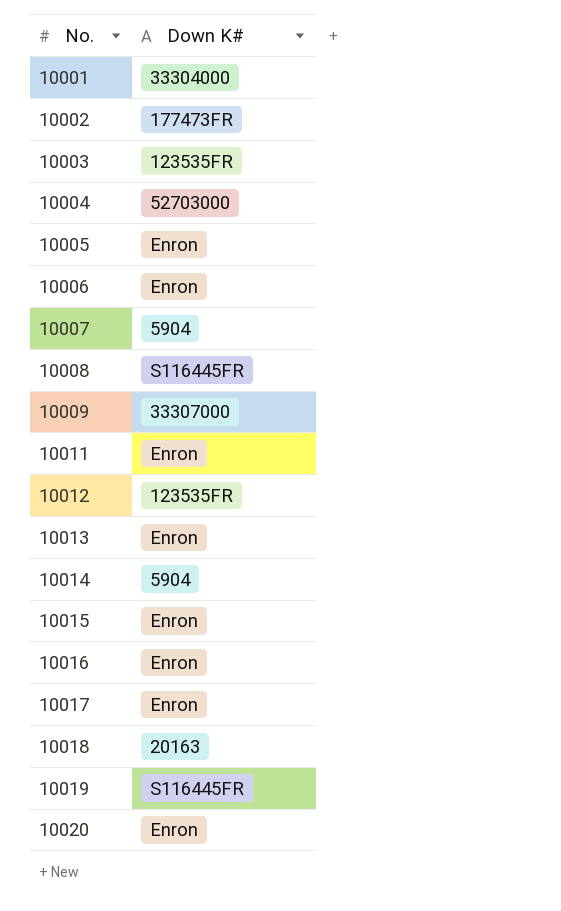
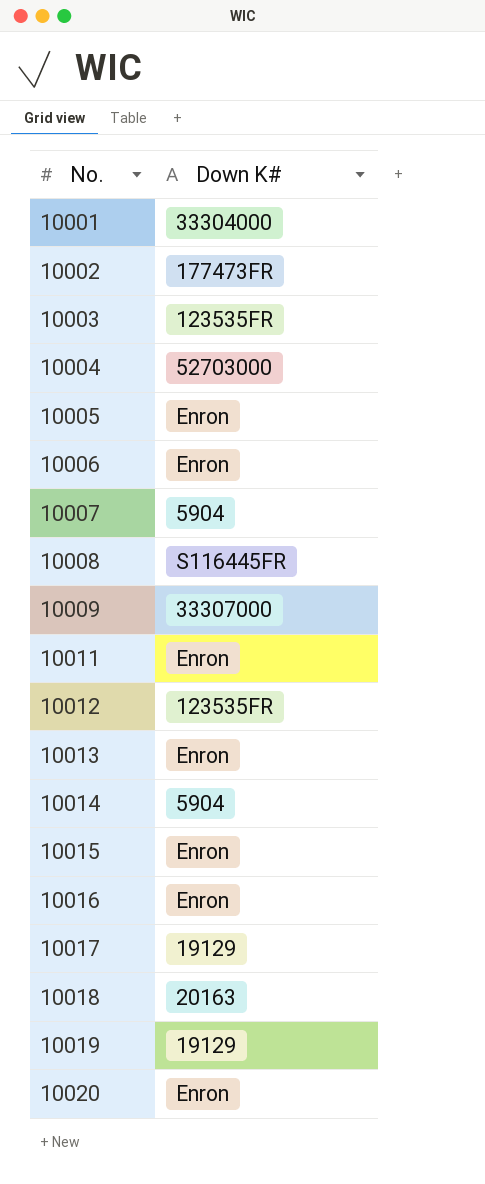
10017 | Down K#: Enron -> 19129
10019 | Down K#: S116445FR -> 19129

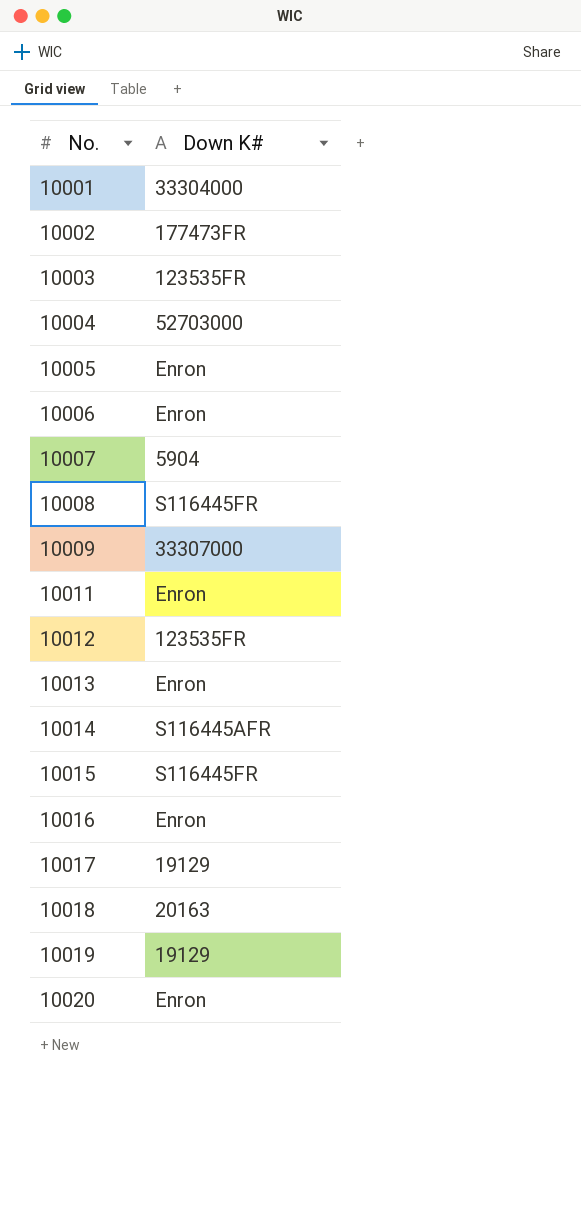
10014 | Down K#: 5904 -> S116445AFR
10015 | Down K#: Enron -> S116445FR

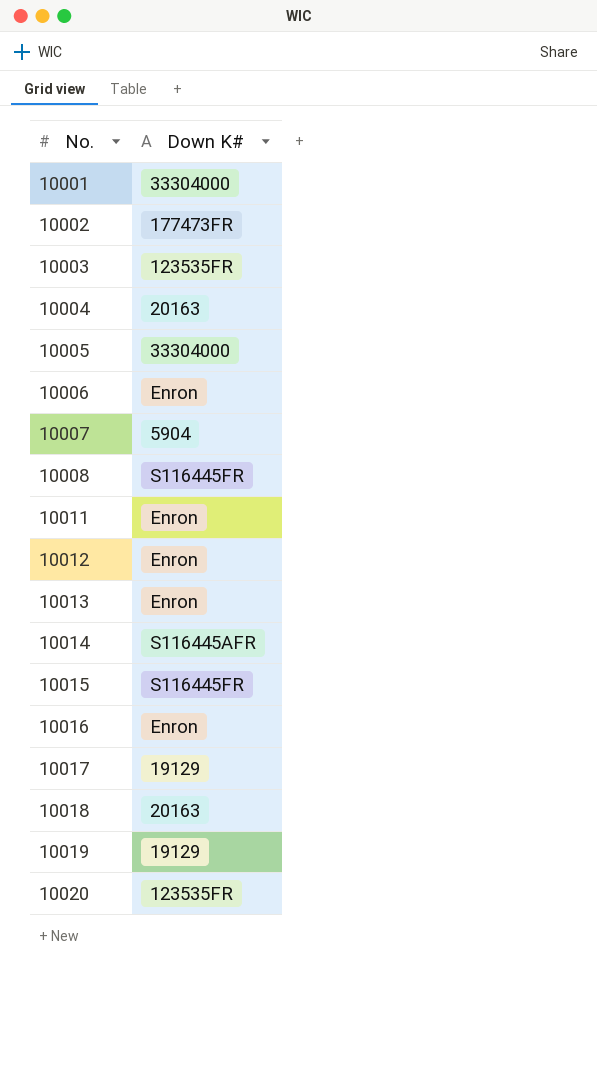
row 10009: 33307000 -> none
10004 | Down K#: 52703000 -> 20163
10005 | Down K#: Enron -> 33304000
10012 | Down K#: 123535FR -> Enron
10020 | Down K#: Enron -> 123535FR

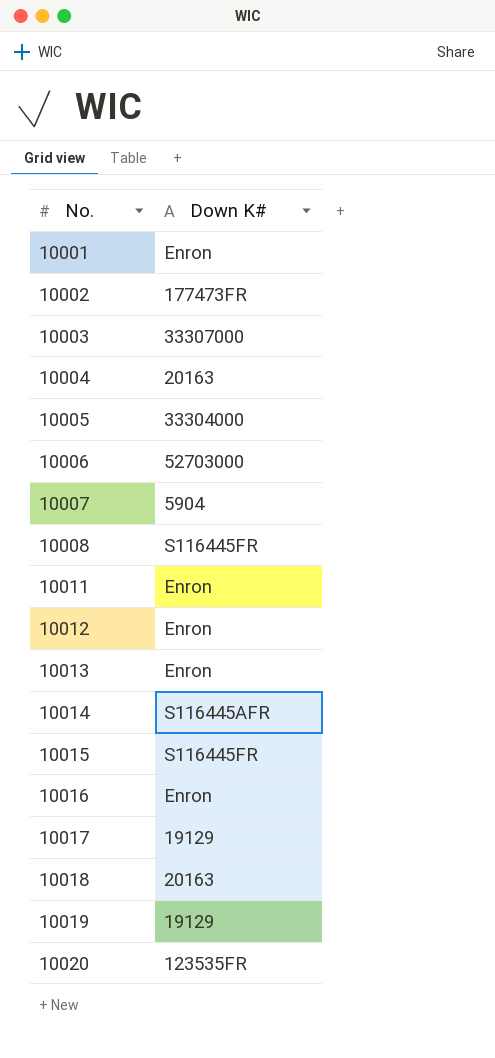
10001 | Down K#: 33304000 -> Enron
10003 | Down K#: 123535FR -> 33307000
10006 | Down K#: Enron -> 52703000

